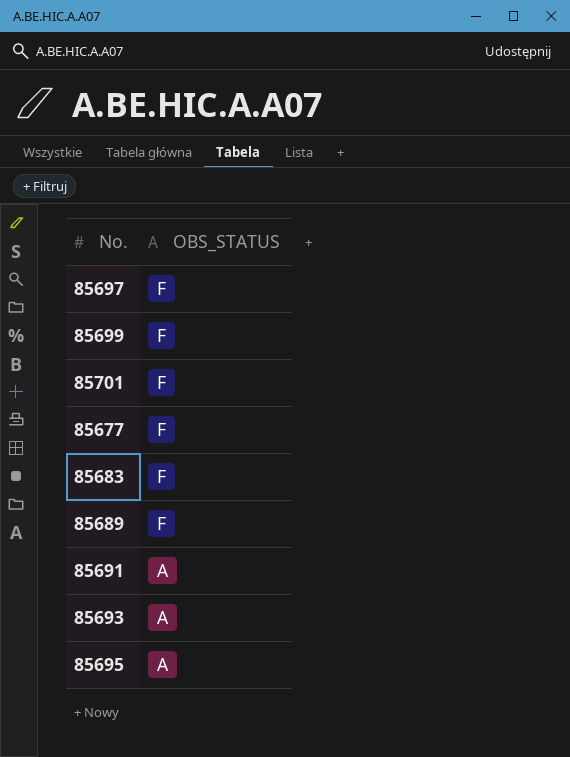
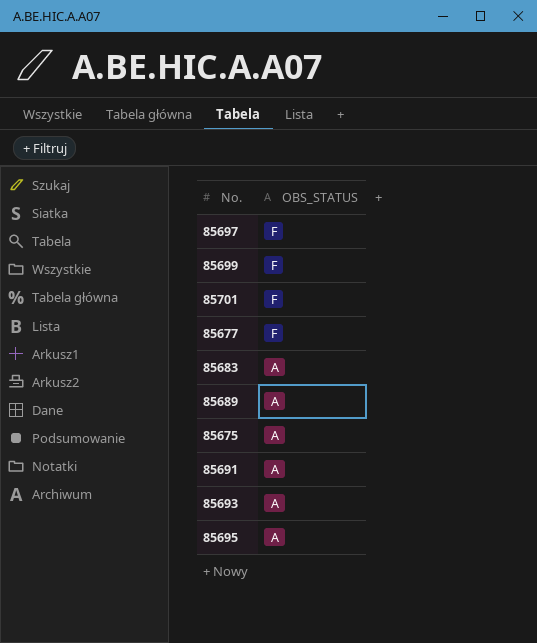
85683 | OBS_STATUS: F -> A
85689 | OBS_STATUS: F -> A
row 85675: none -> A

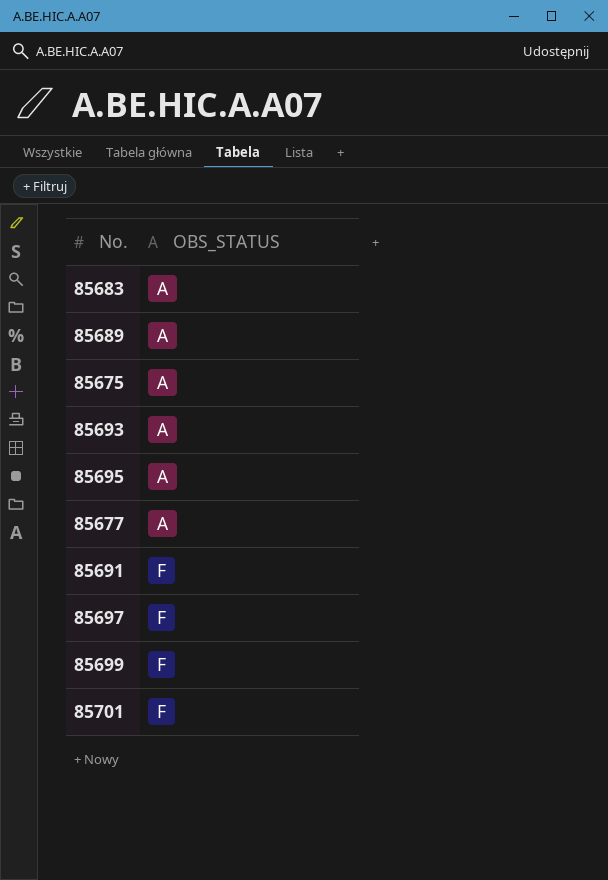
row order: OBS_STATUS descending -> OBS_STATUS ascending
85677 | OBS_STATUS: F -> A
85691 | OBS_STATUS: A -> F

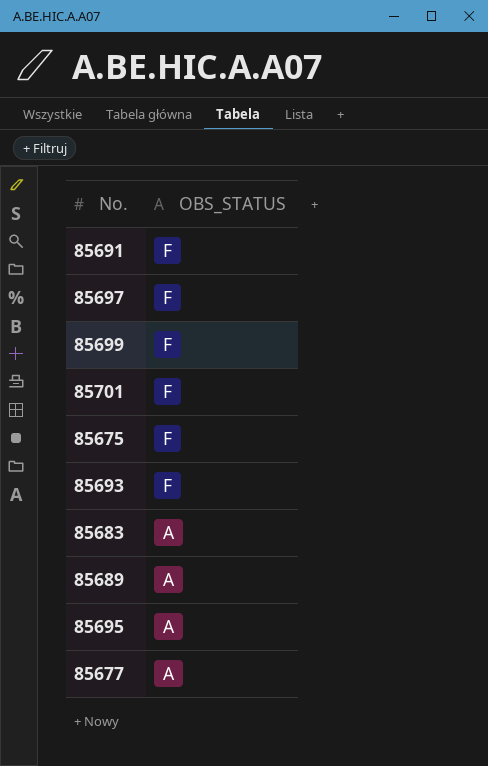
row order: OBS_STATUS ascending -> OBS_STATUS descending
85675 | OBS_STATUS: A -> F
85693 | OBS_STATUS: A -> F

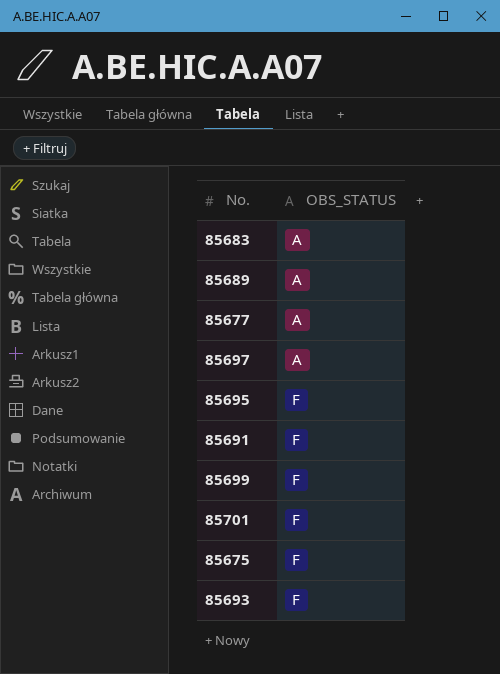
row order: OBS_STATUS descending -> OBS_STATUS ascending
85697 | OBS_STATUS: F -> A
85695 | OBS_STATUS: A -> F

